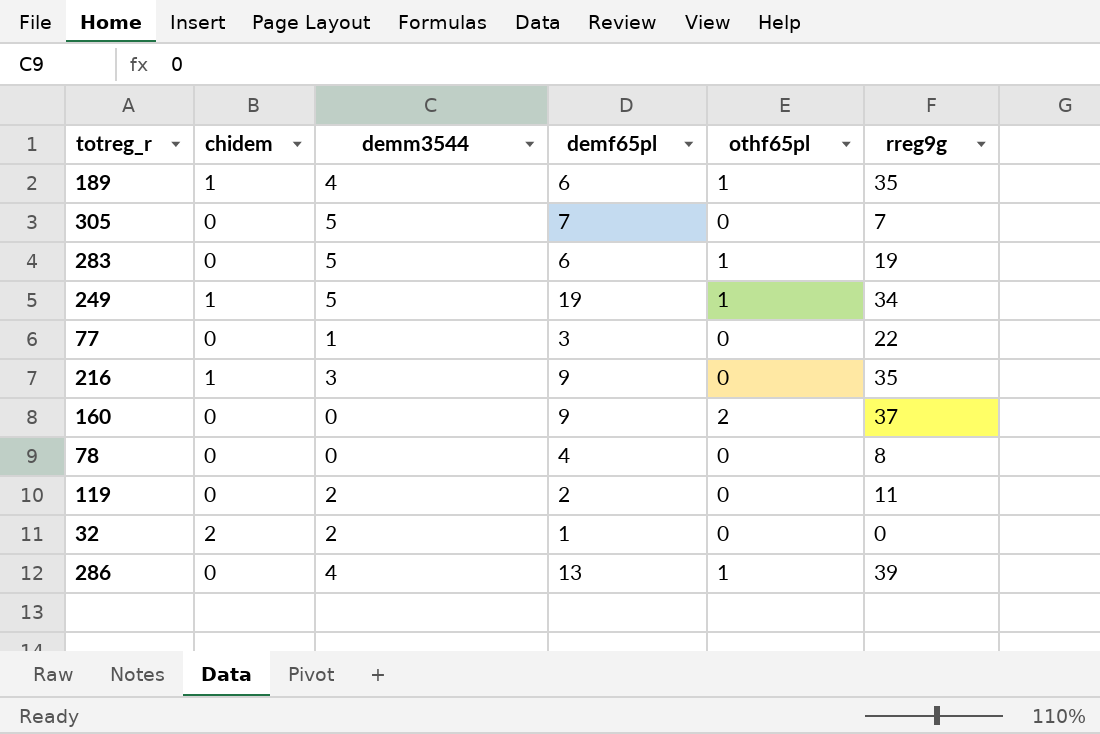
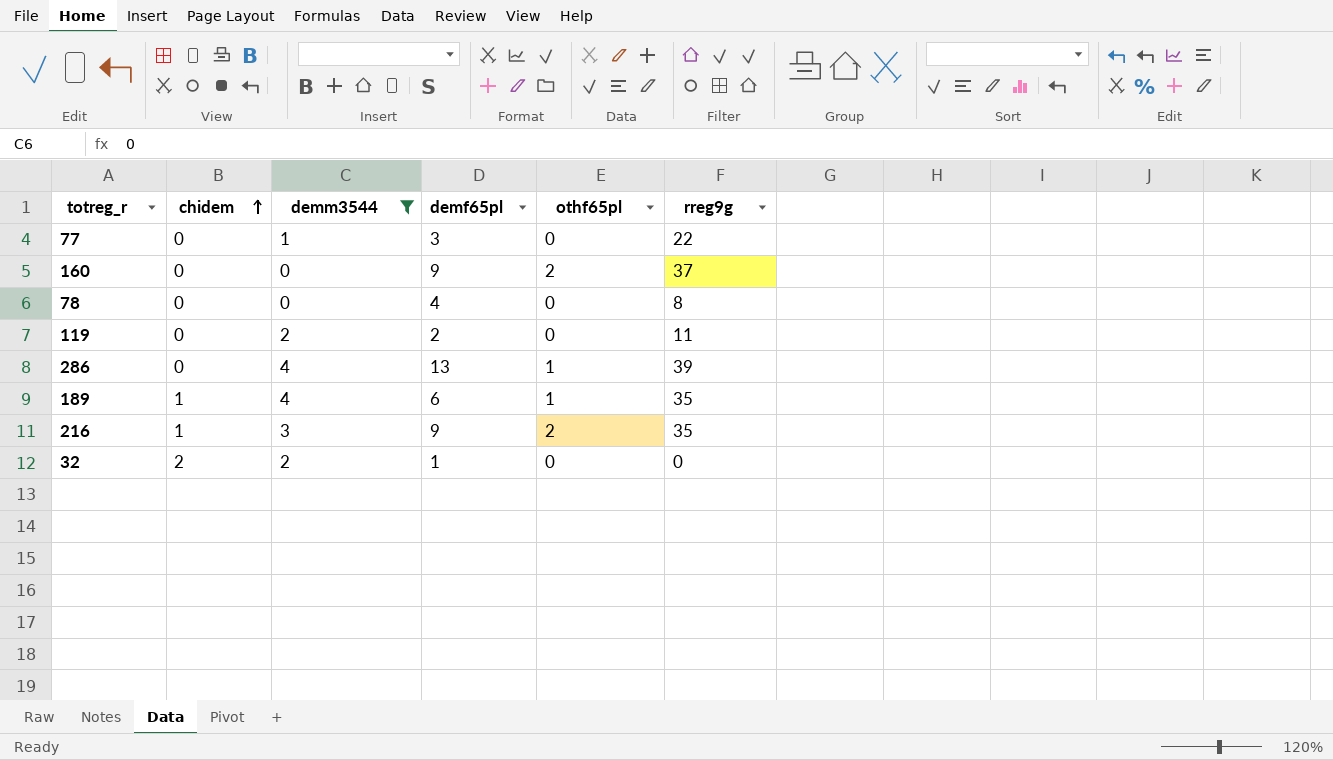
filter: none -> demm3544 != 5
row order: none -> chidem ascending
216 | othf65pl: 0 -> 2

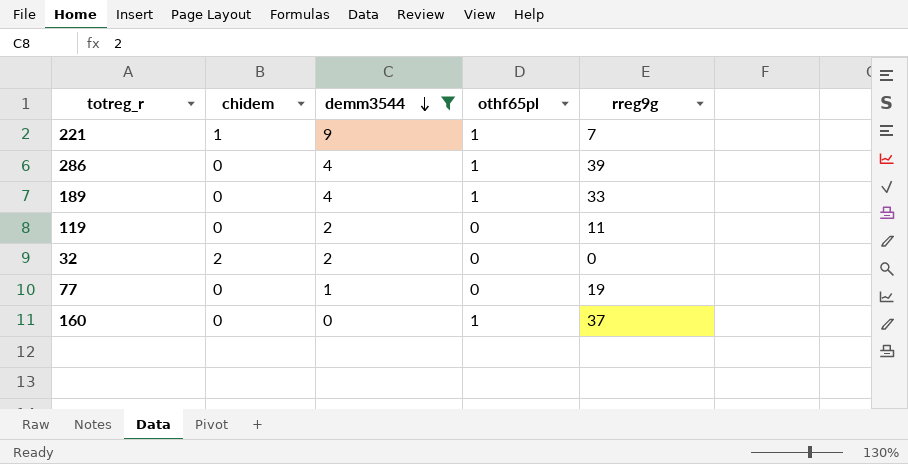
row order: chidem ascending -> demm3544 descending
column demf65pl | position: 4 -> none
row 78: 0 | 0 | 4 | 0 | 8 -> none
row 216: 1 | 3 | 9 | 2 | 35 -> none
row 221: none -> 1 | 9 | 1 | 7
189 | chidem: 1 -> 0
189 | rreg9g: 35 -> 33
77 | rreg9g: 22 -> 19
160 | othf65pl: 2 -> 1

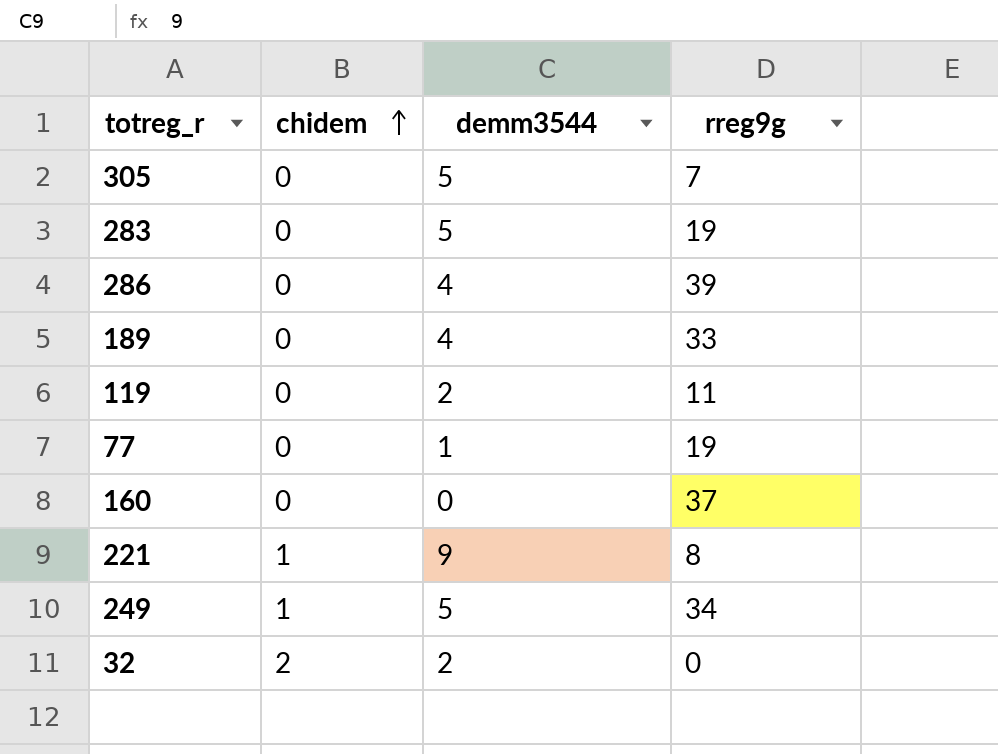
filter: demm3544 != 5 -> none
row order: demm3544 descending -> chidem ascending
column othf65pl | position: 4 -> none
221 | rreg9g: 7 -> 8

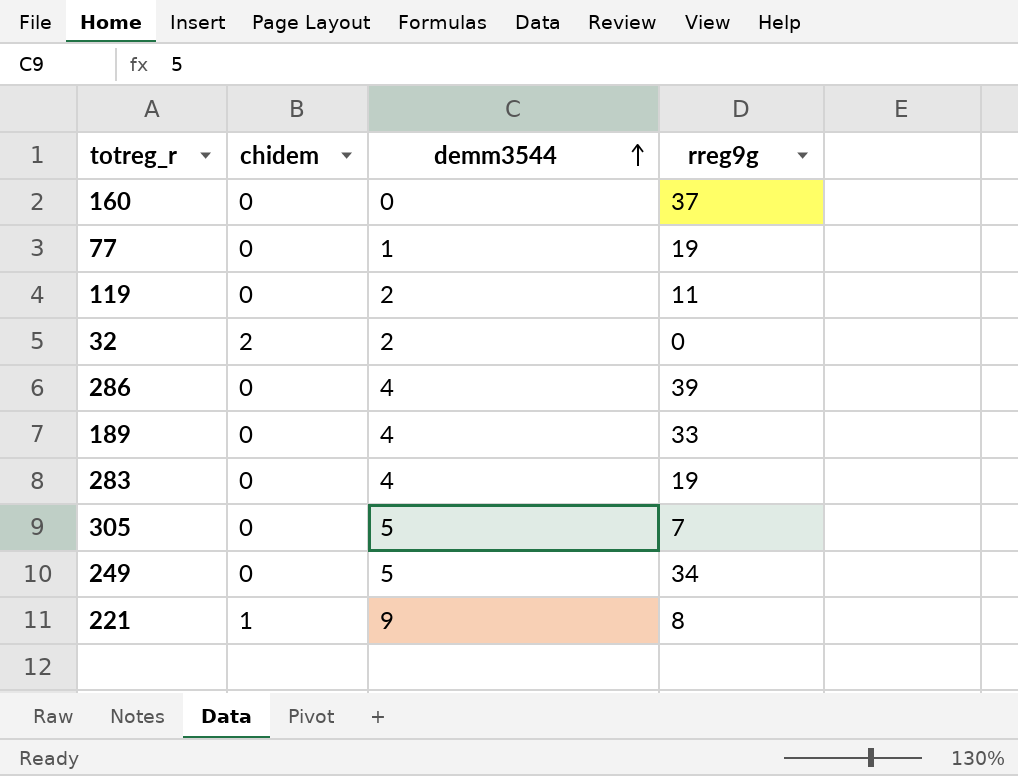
row order: chidem ascending -> demm3544 ascending
283 | demm3544: 5 -> 4
249 | chidem: 1 -> 0

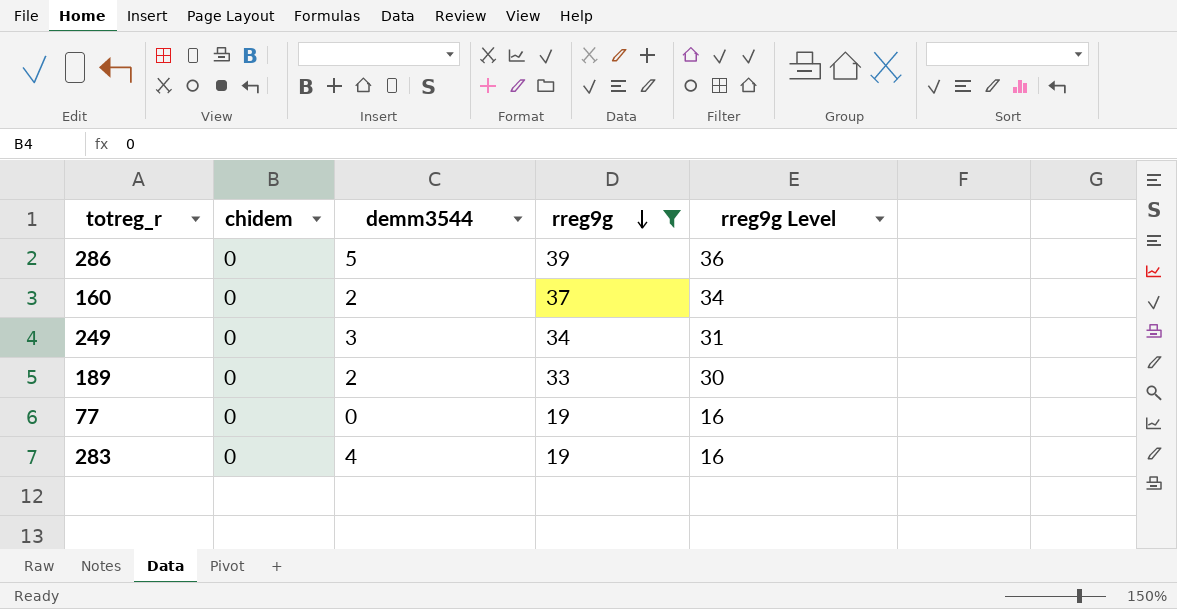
filter: none -> rreg9g >= 19
row order: demm3544 ascending -> rreg9g descending
column rreg9g Level | formula: none -> [rreg9g] - 3
286 | demm3544: 4 -> 5
160 | demm3544: 0 -> 2
249 | demm3544: 5 -> 3
189 | demm3544: 4 -> 2
77 | demm3544: 1 -> 0

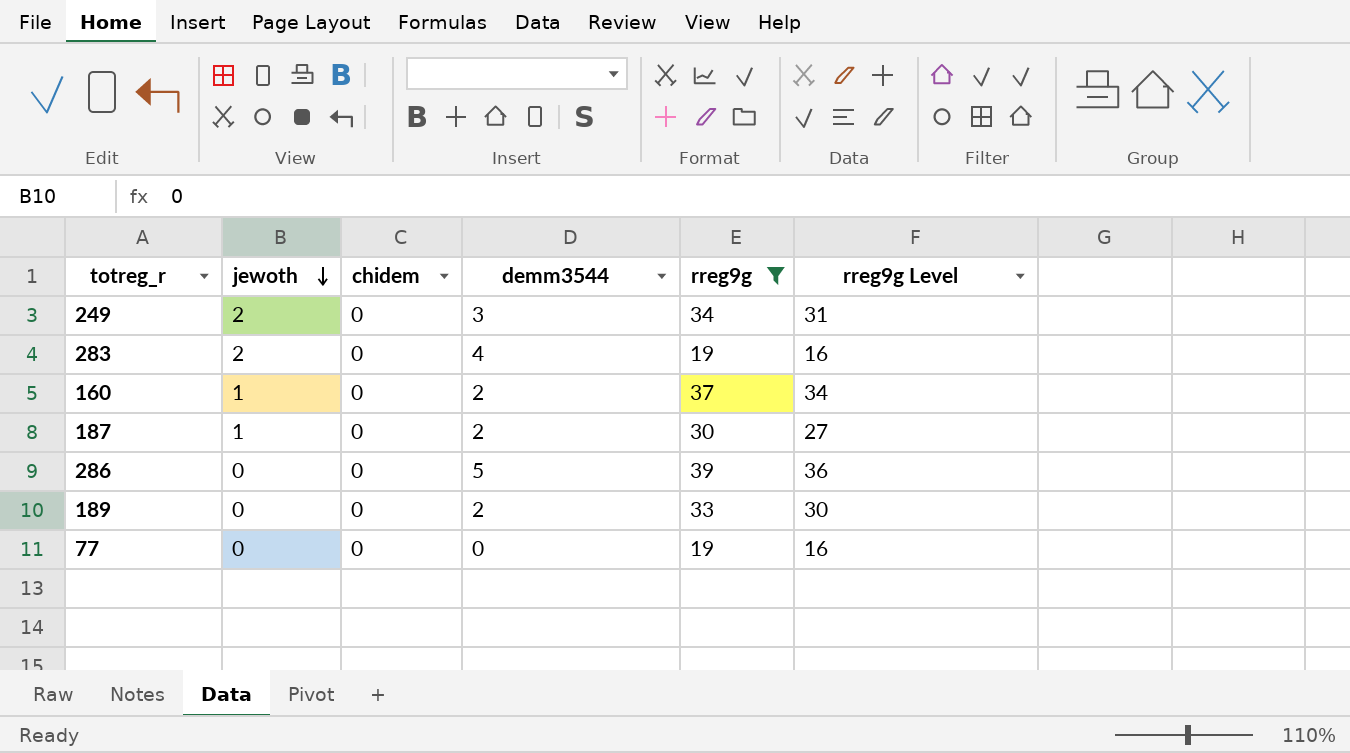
row order: rreg9g descending -> jewoth descending
column jewoth | position: none -> 2
row 187: none -> 1 | 0 | 2 | 30 | 27

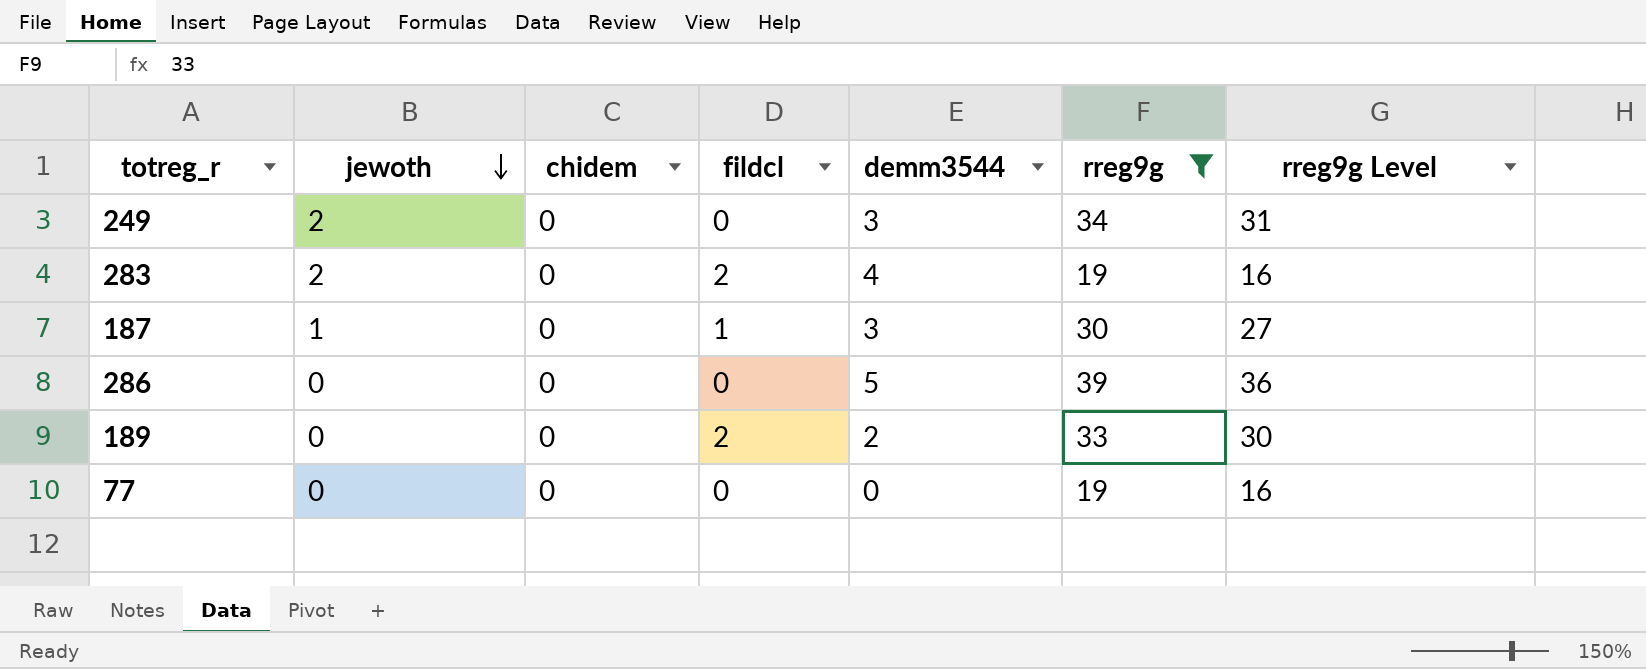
column fildcl | position: none -> 4
row 160: 1 | 0 | 2 | 37 | 34 -> none
187 | demm3544: 2 -> 3

